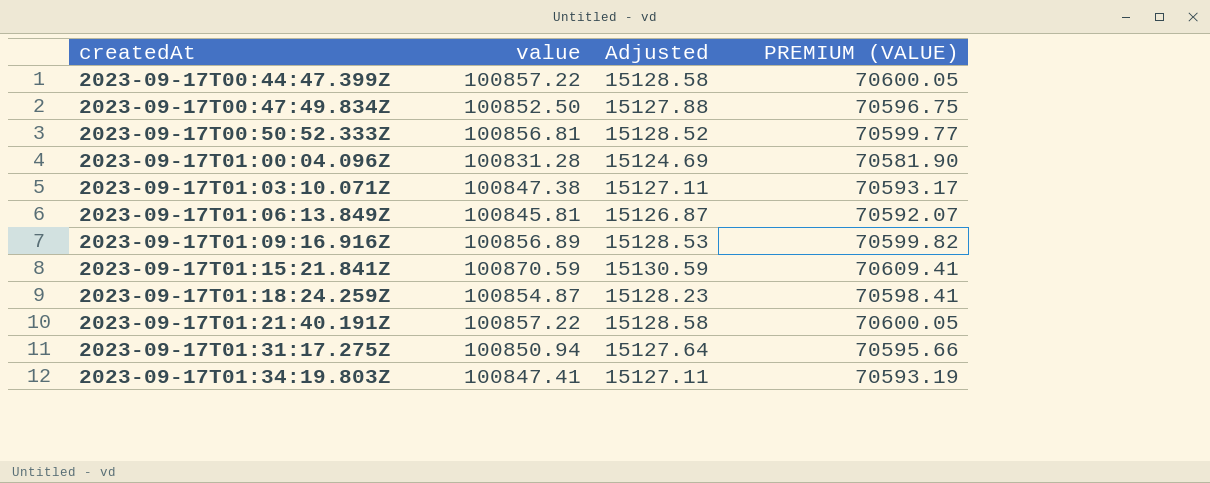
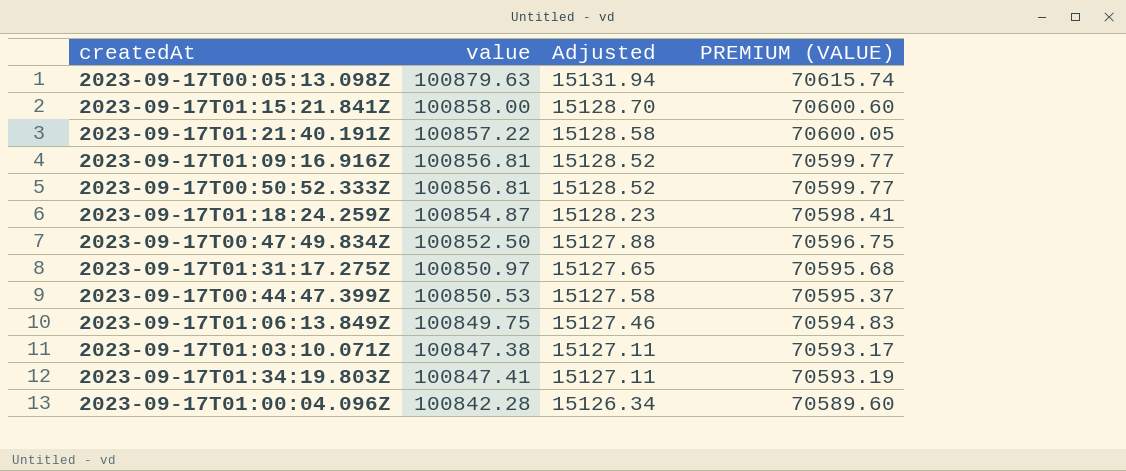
row order: createdAt ascending -> Adjusted descending
row 2023-09-17T00:05:13.098Z: none -> 100879.63 | 15131.94 | 70615.74
2023-09-17T01:15:21.841Z | value: 100870.59 -> 100858.00
2023-09-17T01:15:21.841Z | Adjusted: 15130.59 -> 15128.70
2023-09-17T01:15:21.841Z | PREMIUM (VALUE): 70609.41 -> 70600.60
2023-09-17T01:09:16.916Z | value: 100856.89 -> 100856.81
2023-09-17T01:09:16.916Z | Adjusted: 15128.53 -> 15128.52
2023-09-17T01:09:16.916Z | PREMIUM (VALUE): 70599.82 -> 70599.77
2023-09-17T01:31:17.275Z | value: 100850.94 -> 100850.97
2023-09-17T01:31:17.275Z | Adjusted: 15127.64 -> 15127.65
2023-09-17T01:31:17.275Z | PREMIUM (VALUE): 70595.66 -> 70595.68
2023-09-17T00:44:47.399Z | value: 100857.22 -> 100850.53
2023-09-17T00:44:47.399Z | Adjusted: 15128.58 -> 15127.58
2023-09-17T00:44:47.399Z | PREMIUM (VALUE): 70600.05 -> 70595.37
2023-09-17T01:06:13.849Z | value: 100845.81 -> 100849.75
2023-09-17T01:06:13.849Z | Adjusted: 15126.87 -> 15127.46
2023-09-17T01:06:13.849Z | PREMIUM (VALUE): 70592.07 -> 70594.83
2023-09-17T01:00:04.096Z | value: 100831.28 -> 100842.28
2023-09-17T01:00:04.096Z | Adjusted: 15124.69 -> 15126.34
2023-09-17T01:00:04.096Z | PREMIUM (VALUE): 70581.90 -> 70589.60

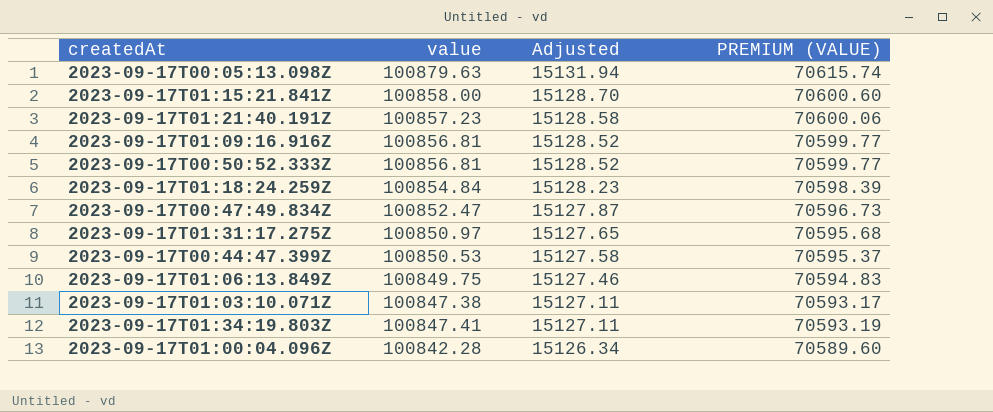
2023-09-17T01:21:40.191Z | value: 100857.22 -> 100857.23
2023-09-17T01:21:40.191Z | PREMIUM (VALUE): 70600.05 -> 70600.06
2023-09-17T01:18:24.259Z | value: 100854.87 -> 100854.84
2023-09-17T01:18:24.259Z | PREMIUM (VALUE): 70598.41 -> 70598.39
2023-09-17T00:47:49.834Z | value: 100852.50 -> 100852.47
2023-09-17T00:47:49.834Z | Adjusted: 15127.88 -> 15127.87
2023-09-17T00:47:49.834Z | PREMIUM (VALUE): 70596.75 -> 70596.73

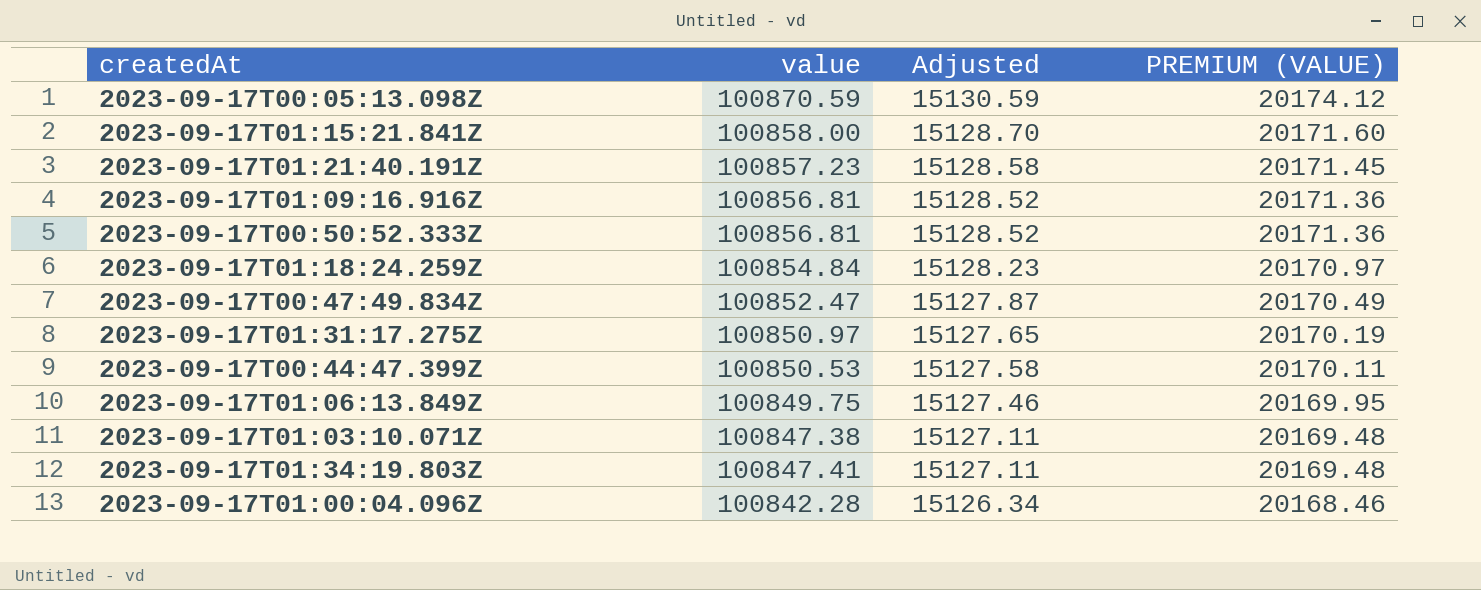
column PREMIUM (VALUE) | formula: [value] * 0.7 -> [value] * 0.2
2023-09-17T00:05:13.098Z | value: 100879.63 -> 100870.59
2023-09-17T00:05:13.098Z | Adjusted: 15131.94 -> 15130.59

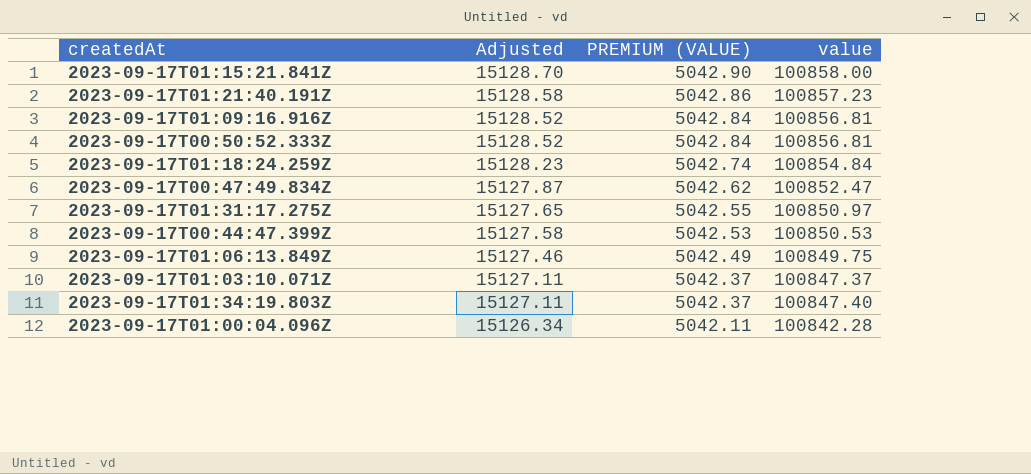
column PREMIUM (VALUE) | formula: [value] * 0.2 -> [value] * 0.05
column value | position: 2 -> 4
row 2023-09-17T00:05:13.098Z: 100870.59 | 15130.59 | 20174.12 -> none
2023-09-17T01:03:10.071Z | value: 100847.38 -> 100847.37
2023-09-17T01:34:19.803Z | value: 100847.41 -> 100847.40

